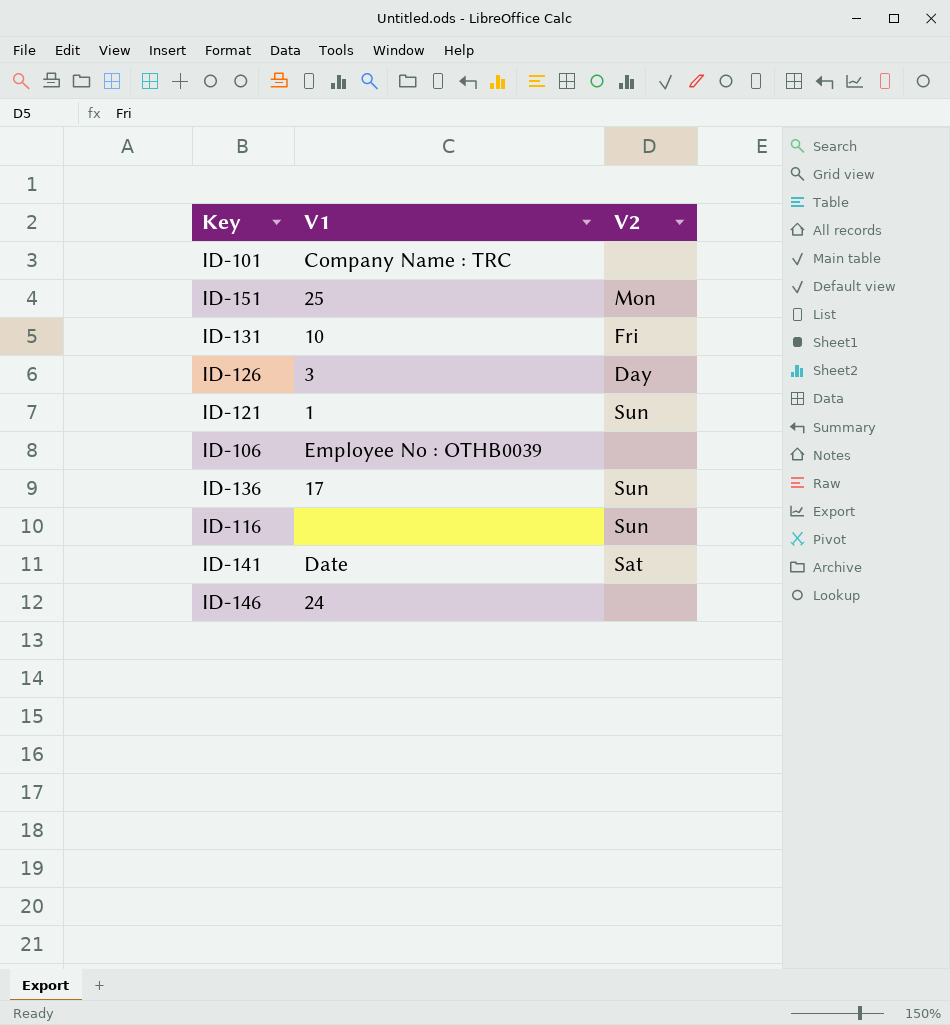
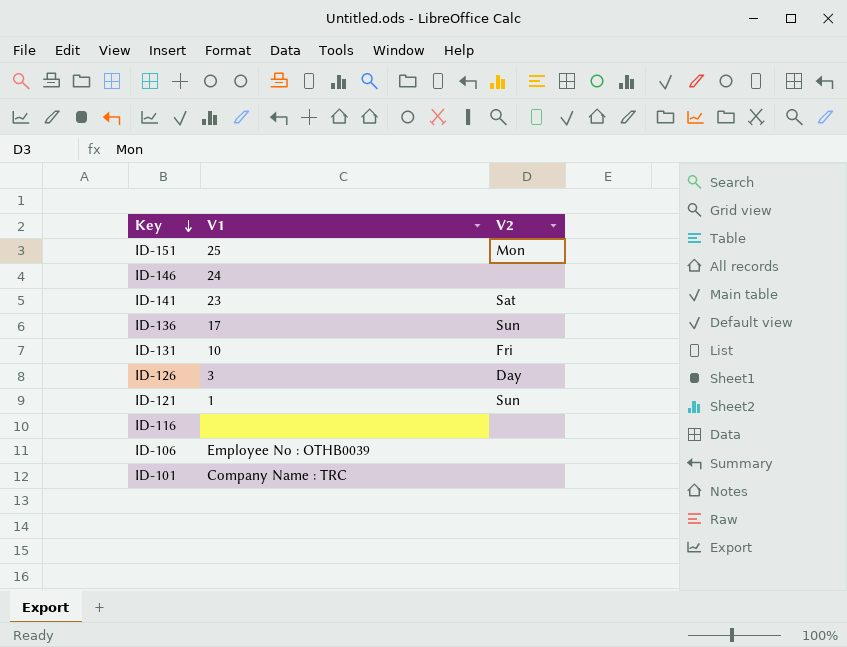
row order: none -> Key descending
ID-141 | V1: Date -> 23
ID-116 | V2: Sun -> none

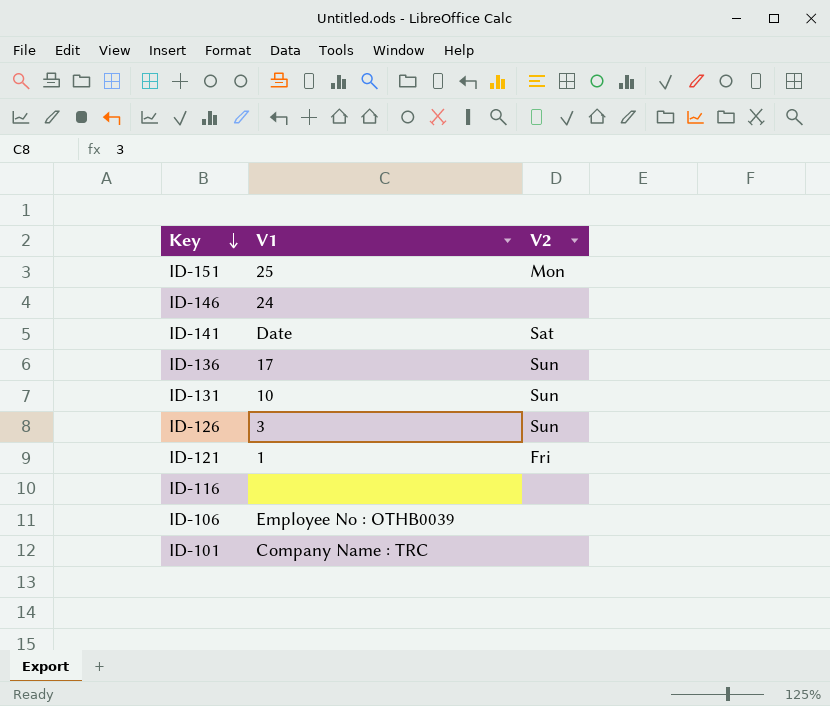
ID-141 | V1: 23 -> Date
ID-131 | V2: Fri -> Sun
ID-126 | V2: Day -> Sun
ID-121 | V2: Sun -> Fri

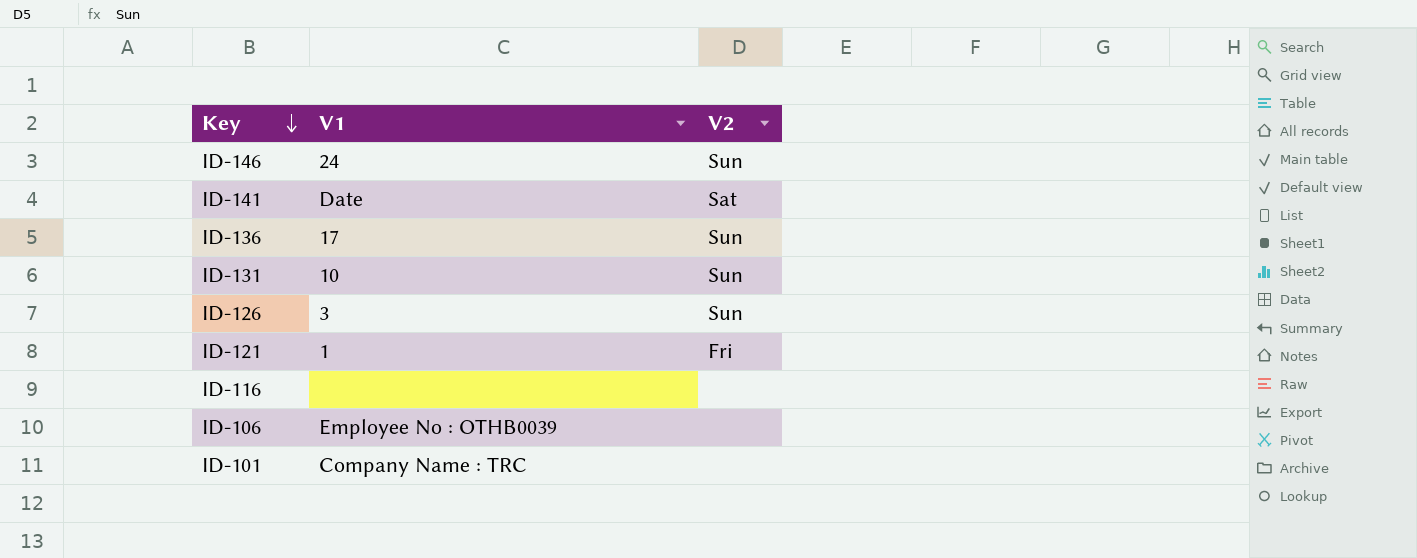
row ID-151: 25 | Mon -> none
ID-146 | V2: none -> Sun

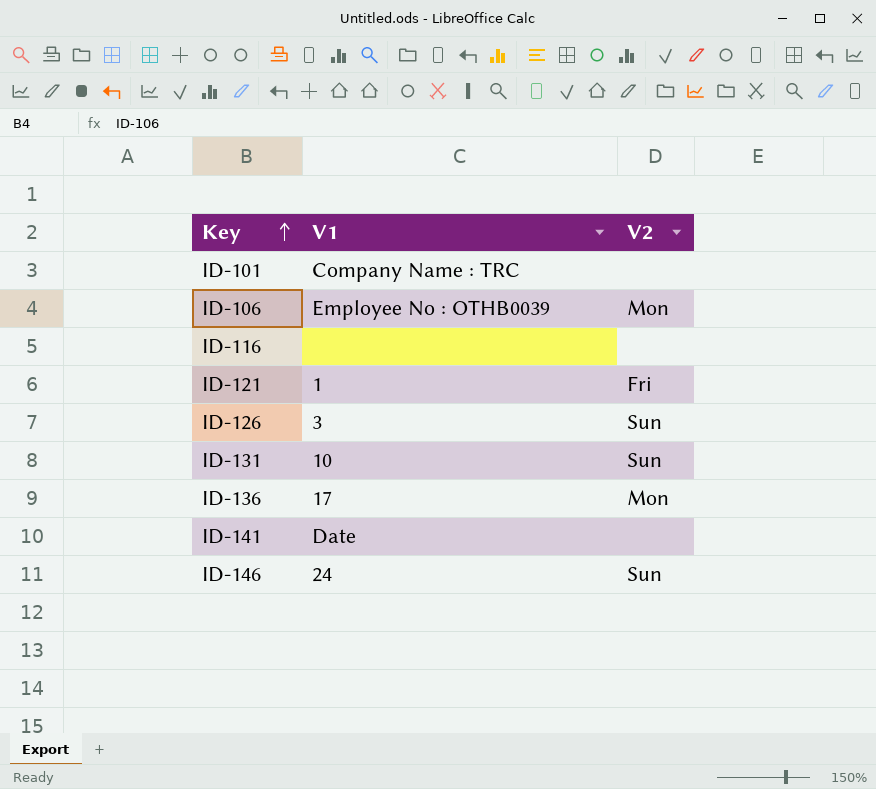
row order: Key descending -> Key ascending
ID-106 | V2: none -> Mon
ID-136 | V2: Sun -> Mon
ID-141 | V2: Sat -> none

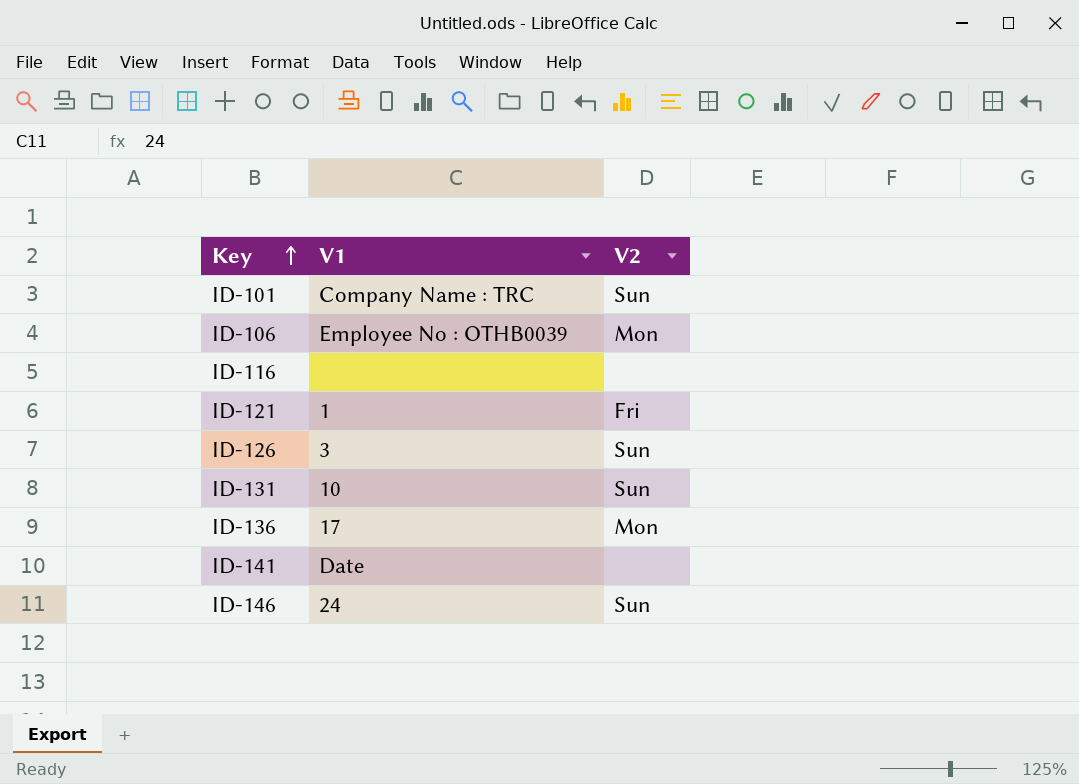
ID-101 | V2: none -> Sun

